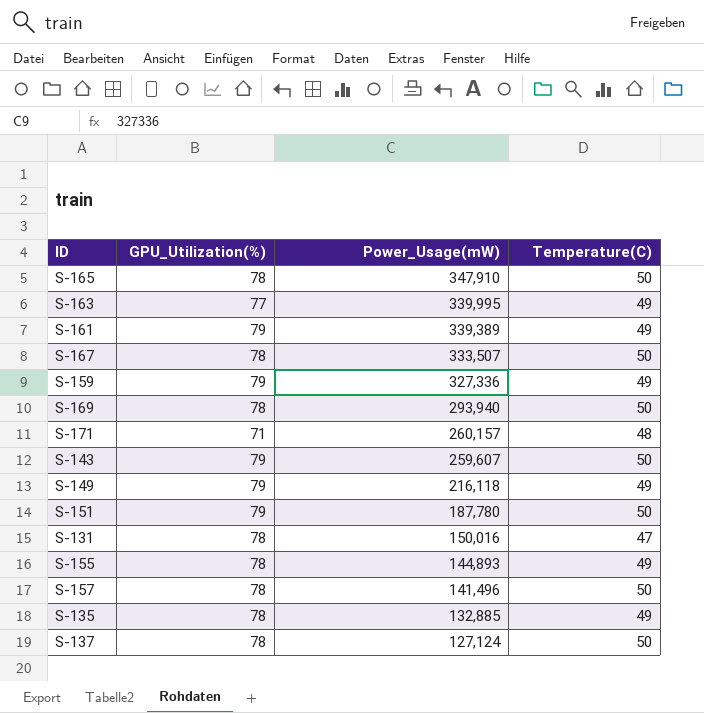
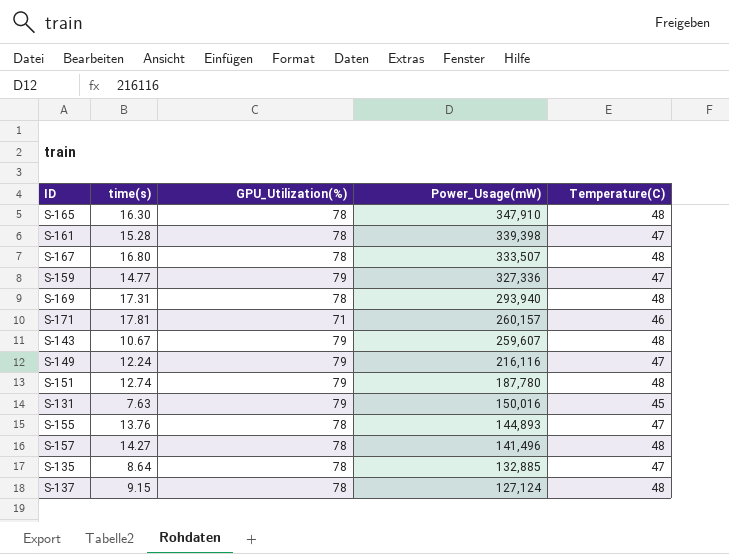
column time(s) | position: none -> 2
row S-163: 77 | 339,995 | 49 -> none
S-165 | Temperature(C): 50 -> 48
S-161 | GPU_Utilization(%): 79 -> 78
S-161 | Power_Usage(mW): 339,389 -> 339,398
S-161 | Temperature(C): 49 -> 47
S-167 | Temperature(C): 50 -> 48
S-159 | Temperature(C): 49 -> 47
S-169 | Temperature(C): 50 -> 48
S-171 | Temperature(C): 48 -> 46
S-143 | Temperature(C): 50 -> 48
S-149 | Power_Usage(mW): 216,118 -> 216,116
S-149 | Temperature(C): 49 -> 47
S-151 | Temperature(C): 50 -> 48
S-131 | GPU_Utilization(%): 78 -> 79
S-131 | Temperature(C): 47 -> 45
S-155 | Temperature(C): 49 -> 47
S-157 | Temperature(C): 50 -> 48
S-135 | Temperature(C): 49 -> 47
S-137 | Temperature(C): 50 -> 48

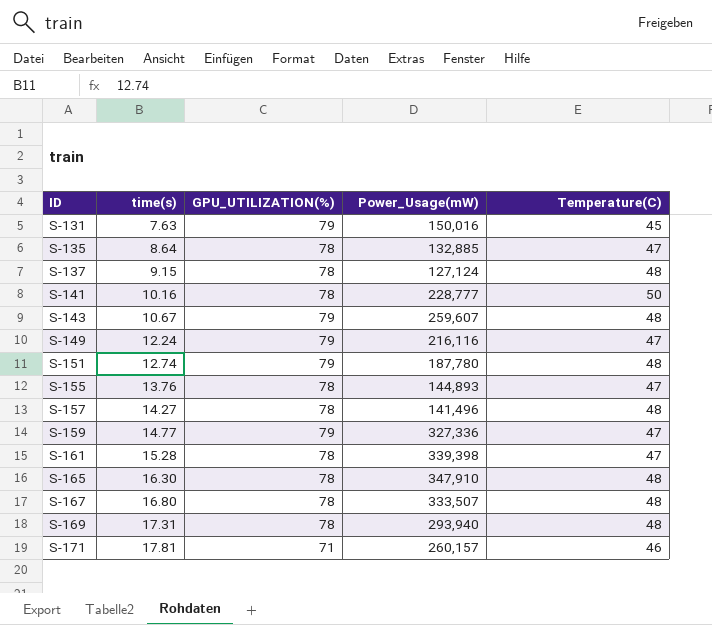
row order: Power_Usage(mW) descending -> ID ascending
column name: GPU_Utilization(%) -> GPU_UTILIZATION(%)
row S-141: none -> 10.16 | 78 | 228,777 | 50

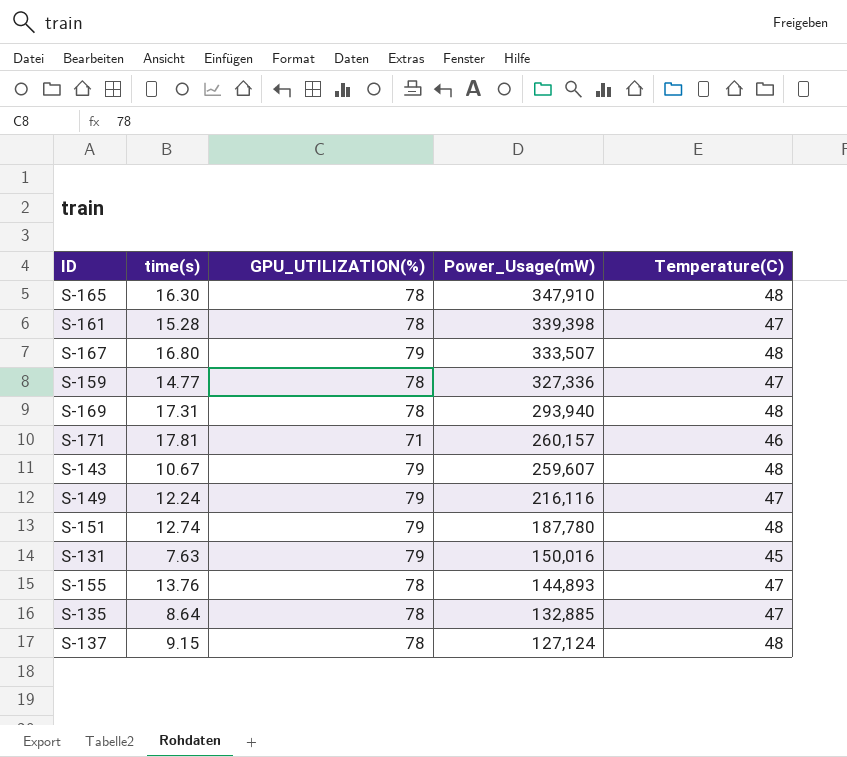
row order: ID ascending -> Power_Usage(mW) descending
row S-141: 10.16 | 78 | 228,777 | 50 -> none
row S-157: 14.27 | 78 | 141,496 | 48 -> none
S-167 | GPU_UTILIZATION(%): 78 -> 79
S-159 | GPU_UTILIZATION(%): 79 -> 78

